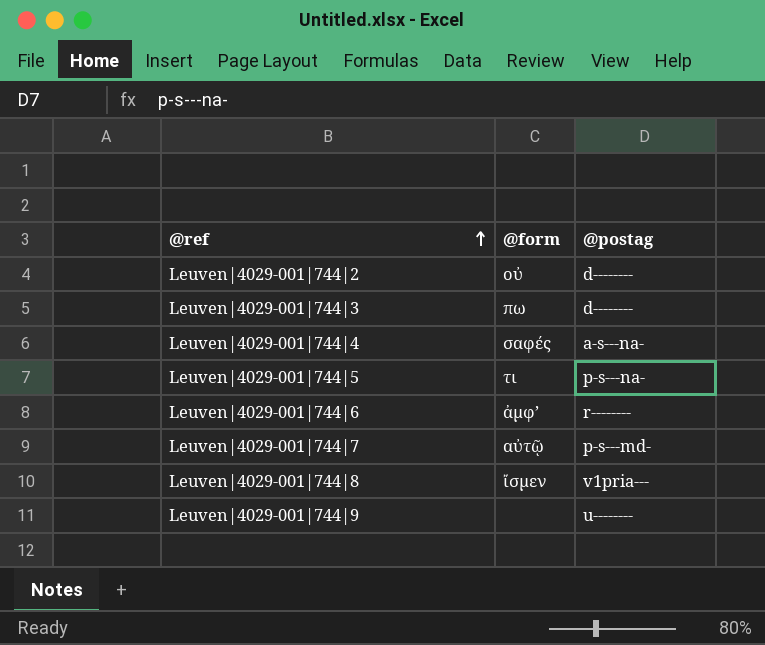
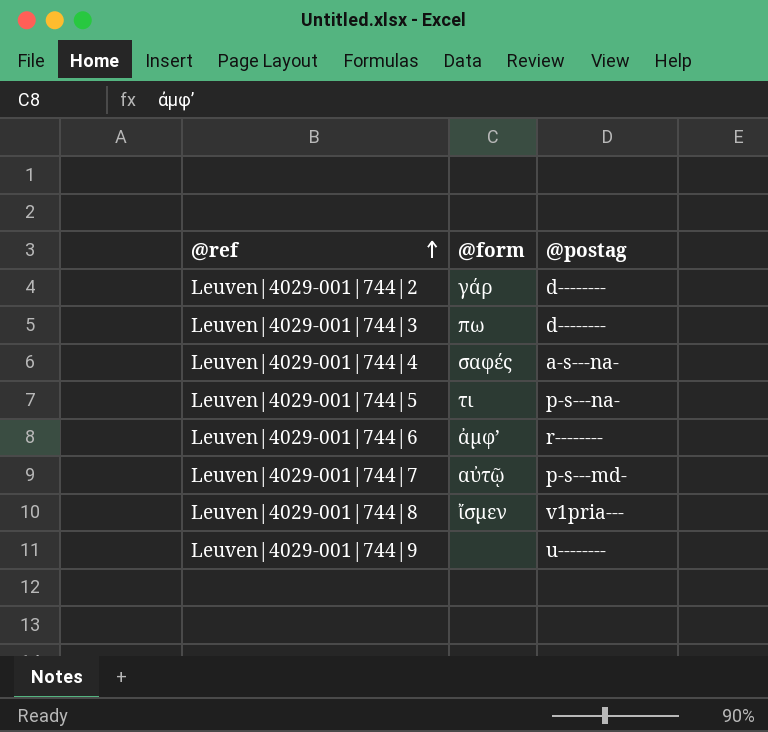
Leuven|4029-001|744|2 | @form: οὐ -> γάρ

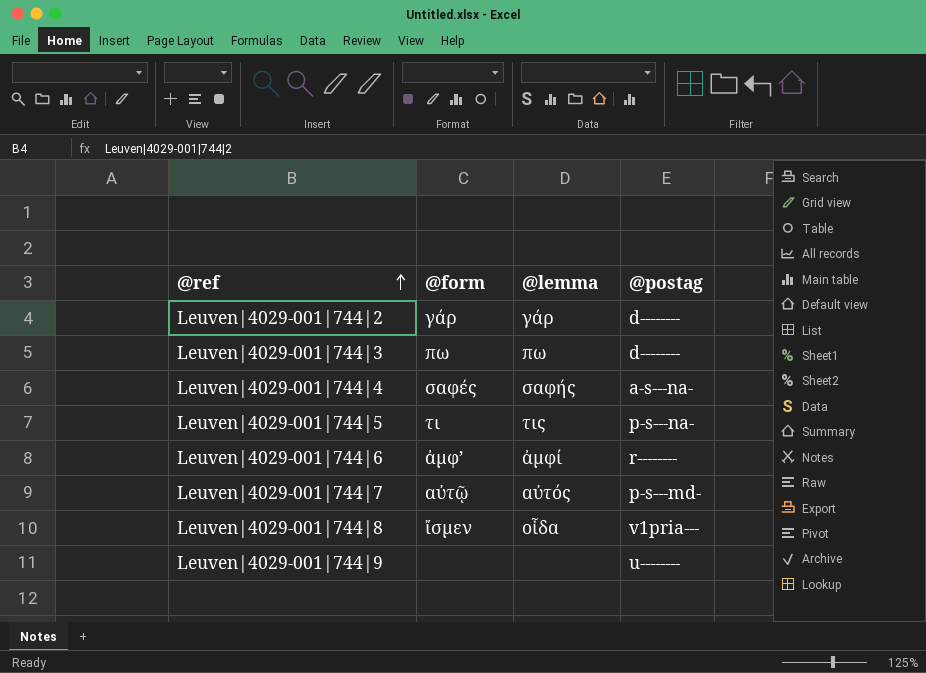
column @lemma | position: none -> 3

